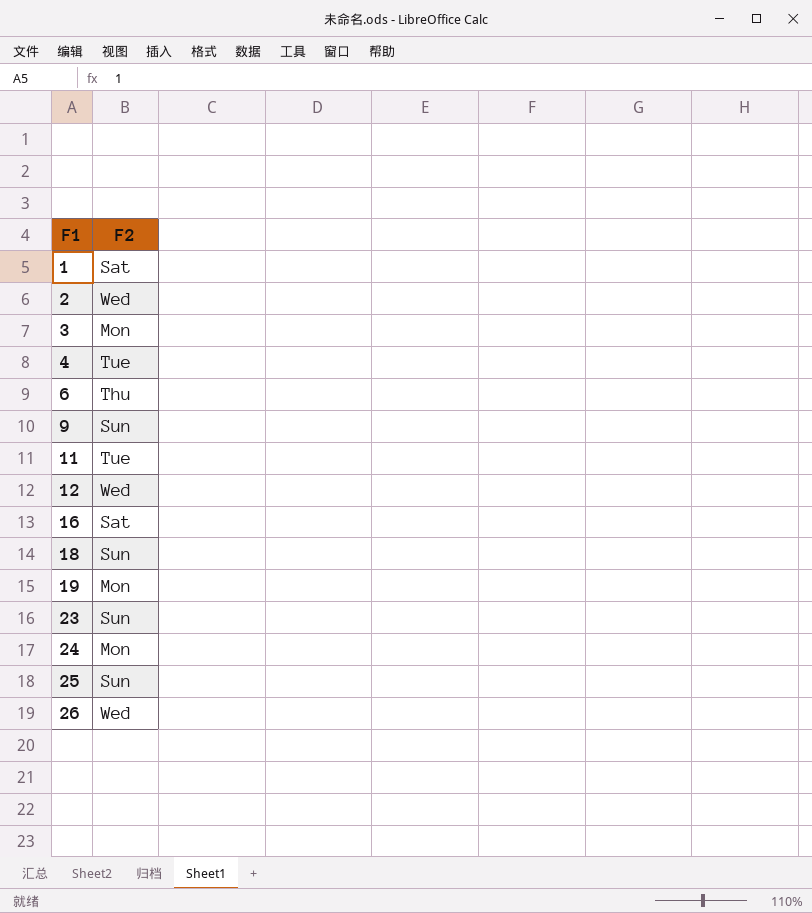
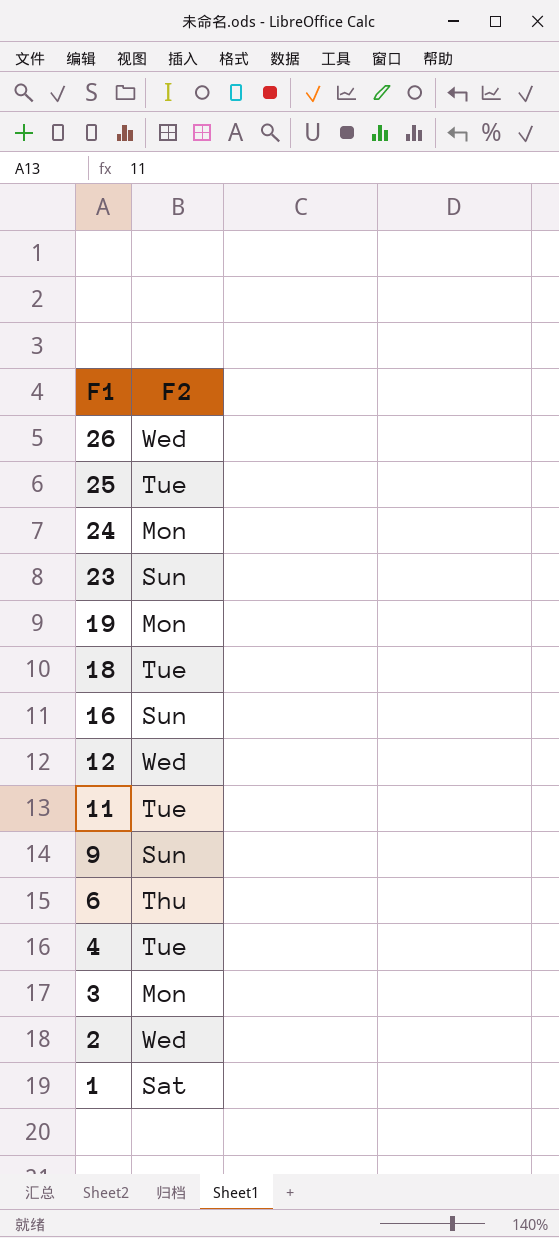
row order: F1 ascending -> F1 descending
25 | F2: Sun -> Tue
18 | F2: Sun -> Tue
16 | F2: Sat -> Sun

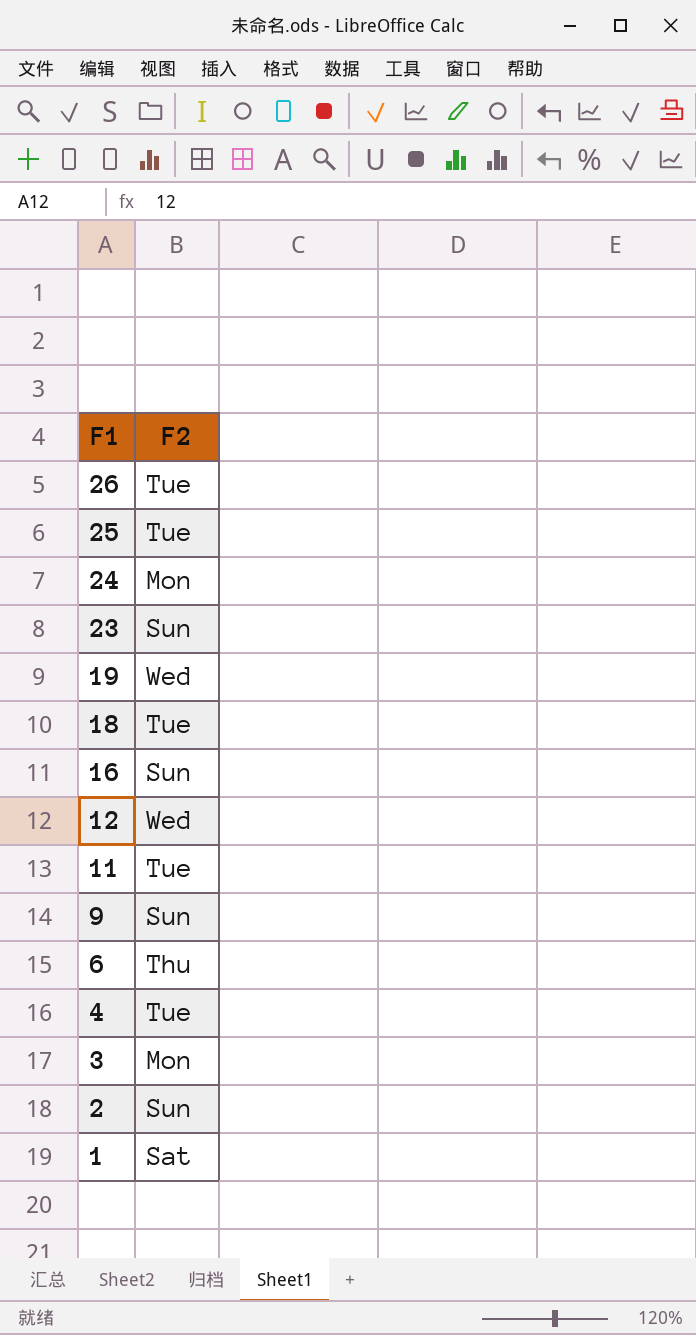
26 | F2: Wed -> Tue
19 | F2: Mon -> Wed
2 | F2: Wed -> Sun

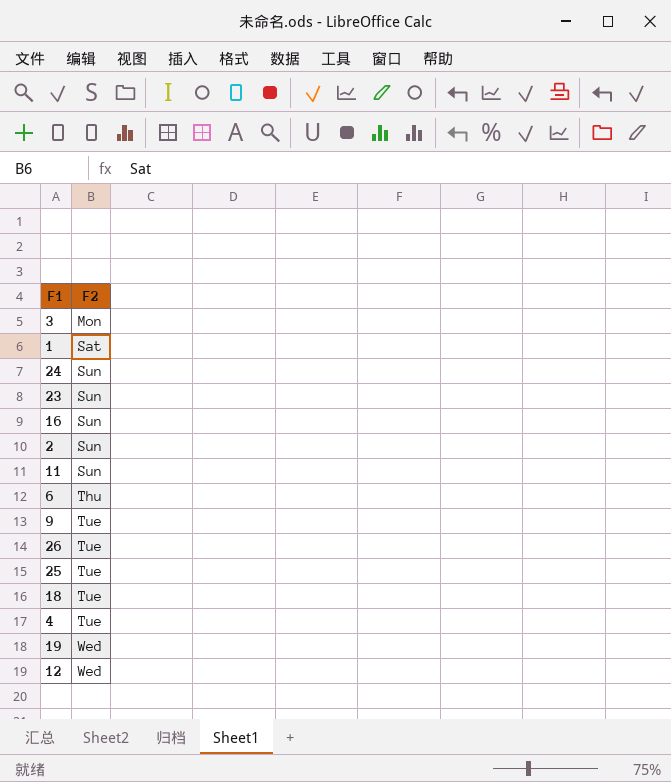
row order: F1 descending -> F2 ascending
24 | F2: Mon -> Sun
11 | F2: Tue -> Sun
9 | F2: Sun -> Tue

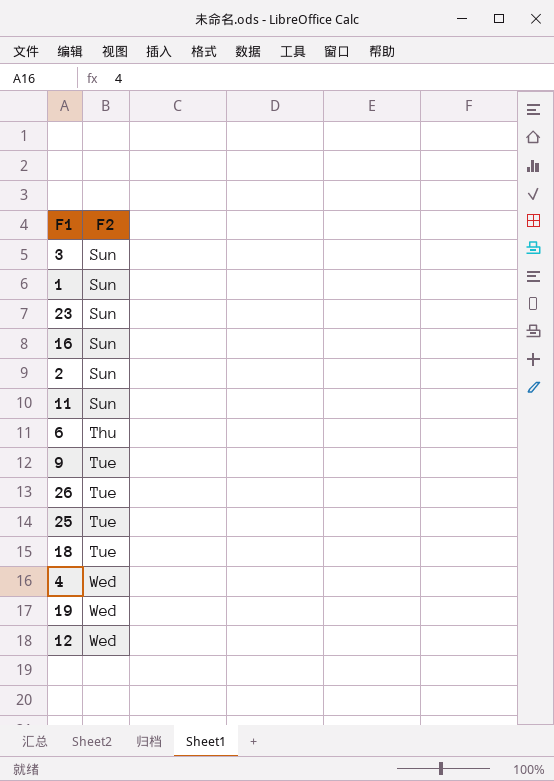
row 24: Sun -> none
3 | F2: Mon -> Sun
1 | F2: Sat -> Sun
4 | F2: Tue -> Wed

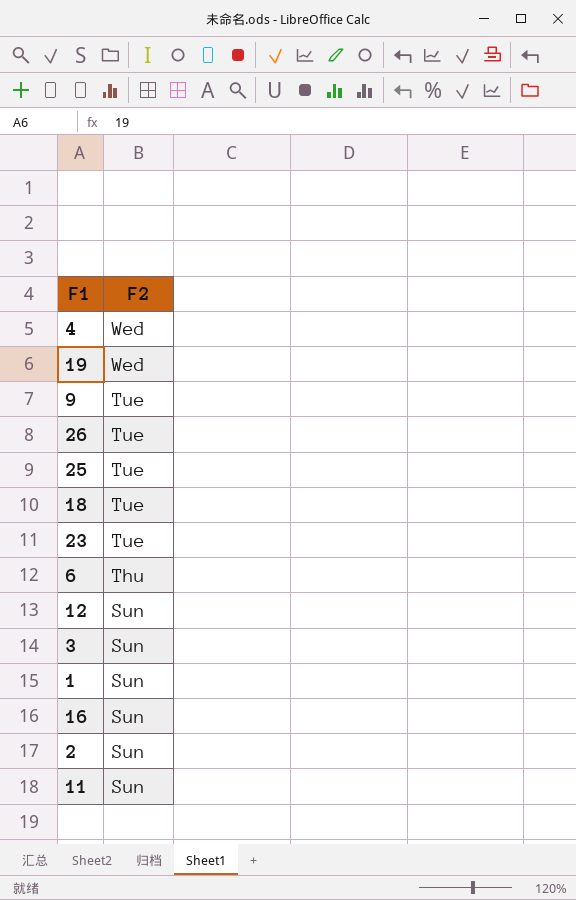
row order: F2 ascending -> F2 descending
23 | F2: Sun -> Tue
12 | F2: Wed -> Sun

